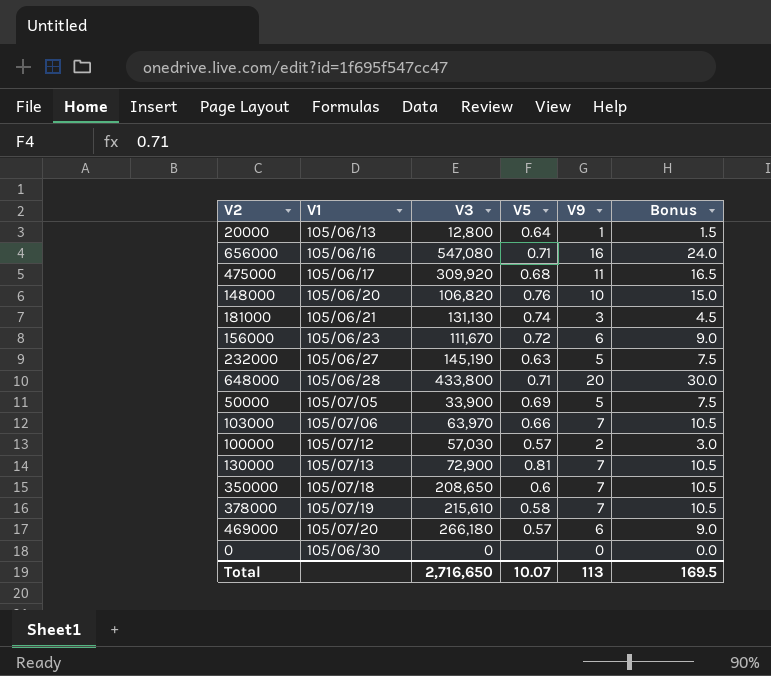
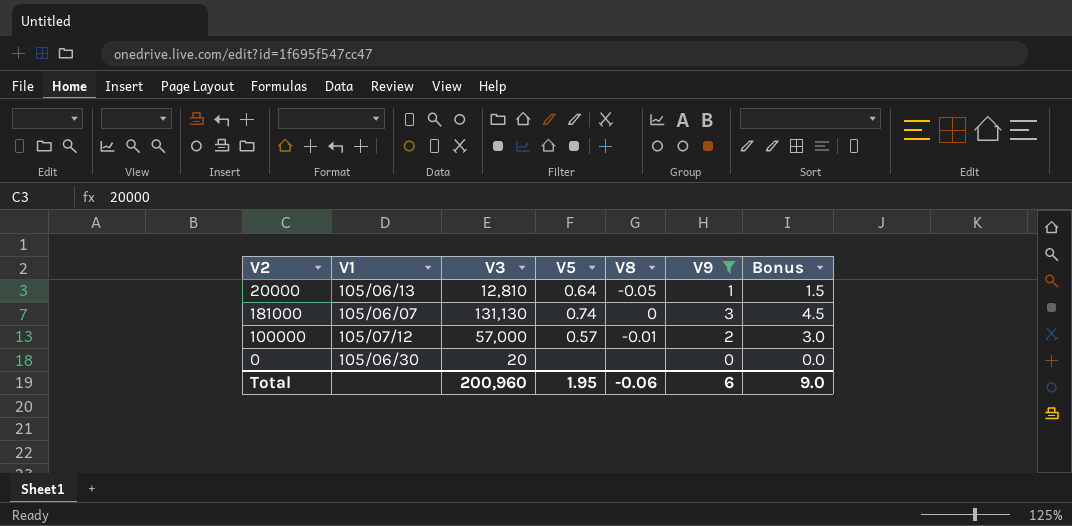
filter: none -> V9 <= 3
column V8 | position: none -> 5
20000 | V3: 12,800 -> 12,810
181000 | V1: 105/06/21 -> 105/06/07
100000 | V3: 57,030 -> 57,000
0 | V3: 0 -> 20
Total | V3: 2,716,650 -> 200,960
Total | V5: 10.07 -> 1.95
Total | V9: 113 -> 6
Total | Bonus: 169.5 -> 9.0

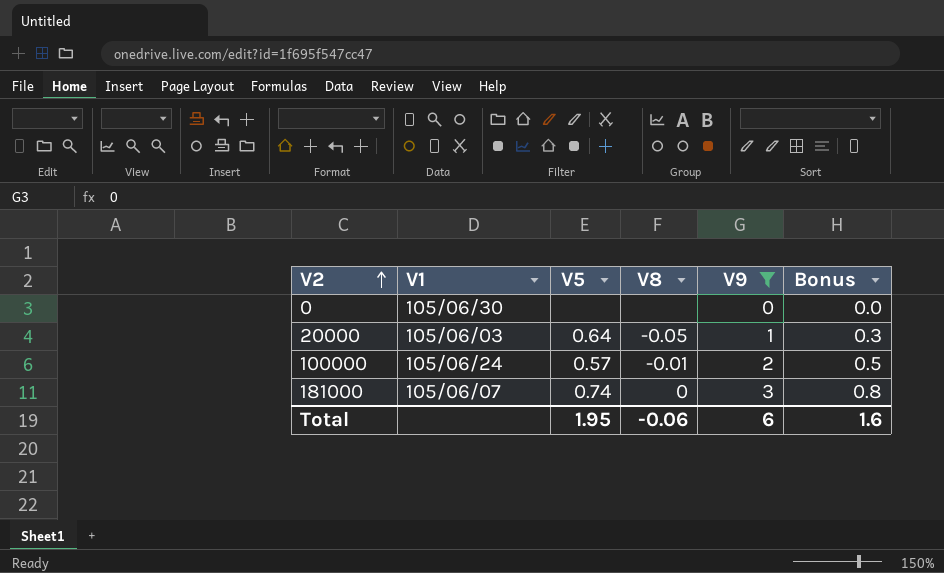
row order: none -> V2 ascending
column V3 | position: 3 -> none
column Bonus | formula: [V9] * 1.5 -> [V9] * 0.25
20000 | V1: 105/06/13 -> 105/06/03
100000 | V1: 105/07/12 -> 105/06/24
Total | Bonus: 9.0 -> 1.6

